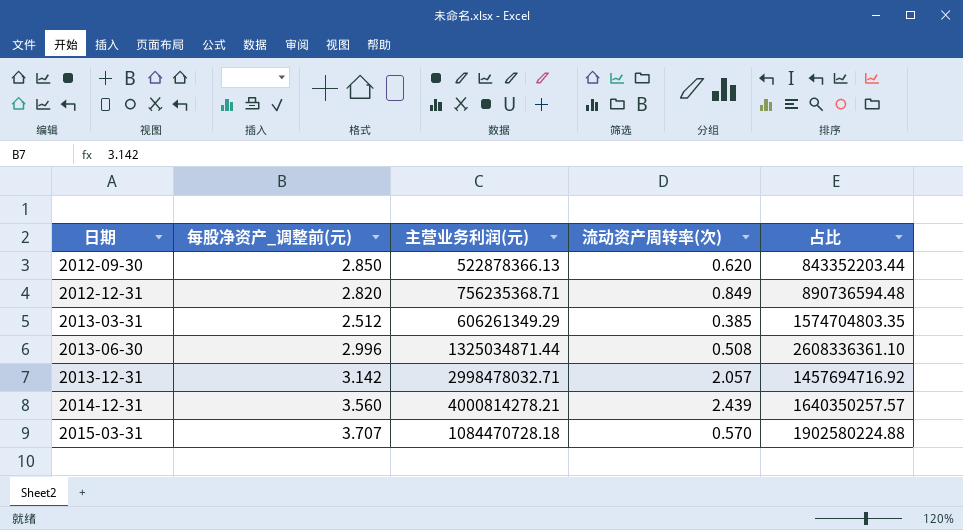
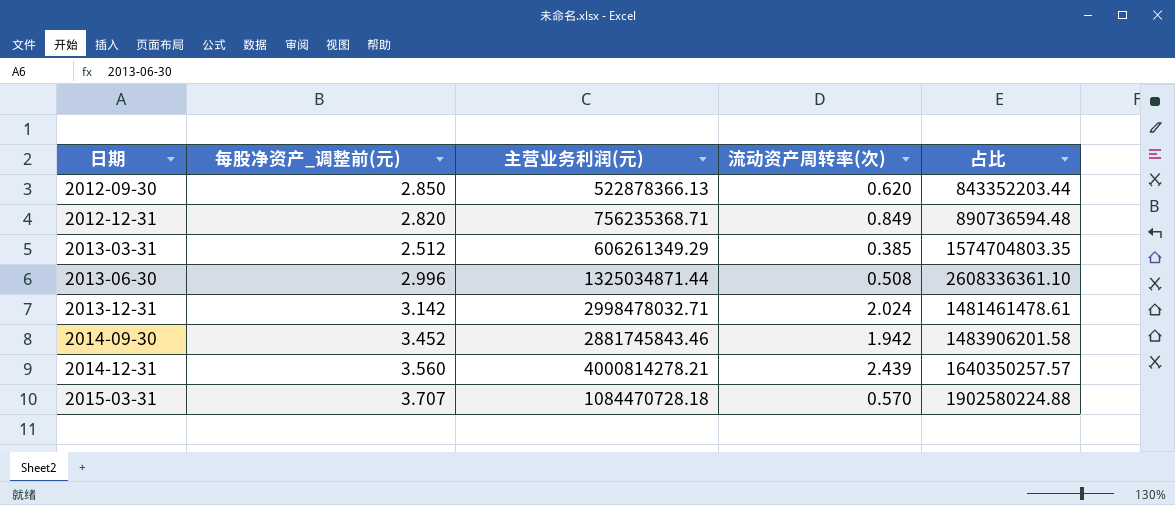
2013-12-31 | 流动资产周转率(次): 2.057 -> 2.024
2013-12-31 | 占比: 1457694716.92 -> 1481461478.61
row 2014-09-30: none -> 3.452 | 2881745843.46 | 1.942 | 1483906201.58

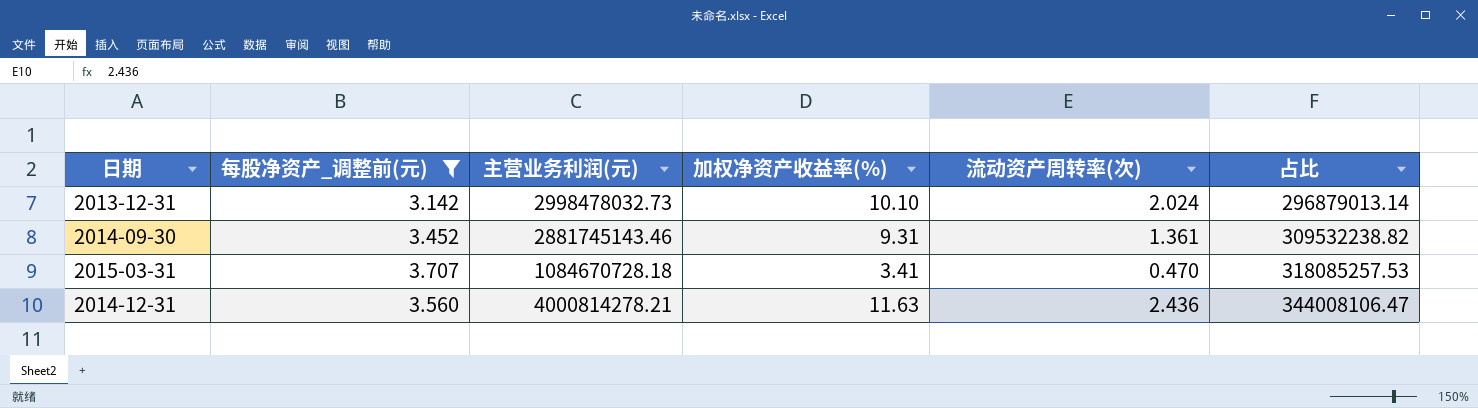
filter: none -> 每股净资产_调整前(元) >= 3.142
row order: 日期 ascending -> 占比 ascending
column 加权净资产收益率(%) | position: none -> 4
column 占比 | formula: [主营业务利润(元)] / [流动资产周转率(次)] -> [主营业务利润(元)] / [加权净资产收益率(%)]
2013-12-31 | 主营业务利润(元): 2998478032.71 -> 2998478032.73
2014-09-30 | 主营业务利润(元): 2881745843.46 -> 2881745143.46
2014-09-30 | 流动资产周转率(次): 1.942 -> 1.361
2015-03-31 | 主营业务利润(元): 1084470728.18 -> 1084670728.18
2015-03-31 | 流动资产周转率(次): 0.570 -> 0.470
2014-12-31 | 流动资产周转率(次): 2.439 -> 2.436

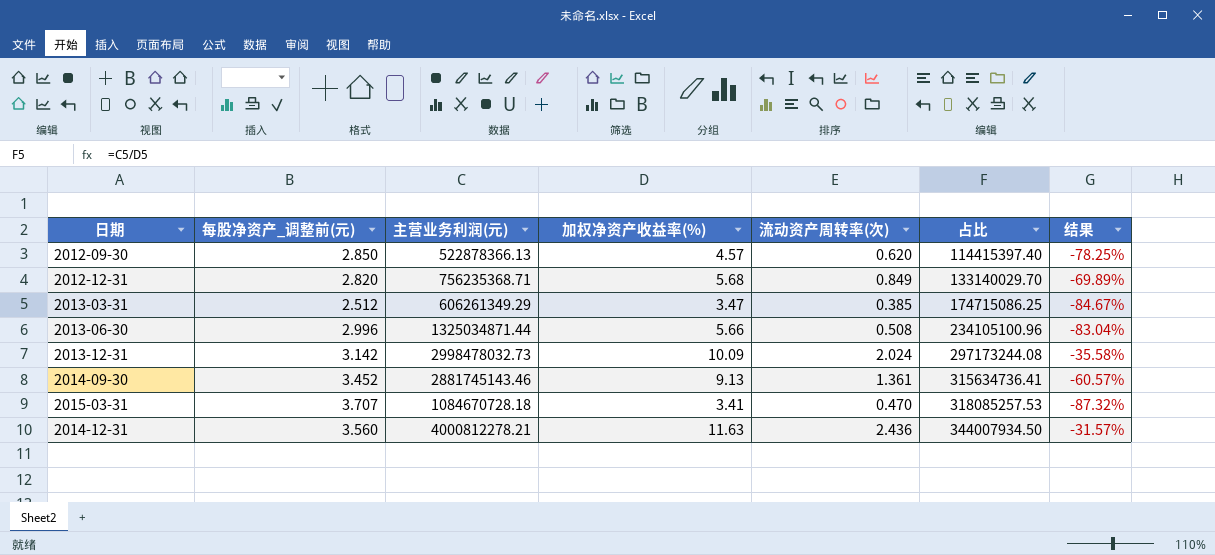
filter: 每股净资产_调整前(元) >= 3.142 -> none
column 结果 | formula: none -> ([流动资产周转率(次)] - [每股净资产_调整前(元)]) / [每股净资产_调整前(元)]
2013-12-31 | 加权净资产收益率(%): 10.10 -> 10.09
2013-12-31 | 占比: 296879013.14 -> 297173244.08
2014-09-30 | 加权净资产收益率(%): 9.31 -> 9.13
2014-09-30 | 占比: 309532238.82 -> 315634736.41
2014-12-31 | 主营业务利润(元): 4000814278.21 -> 4000812278.21
2014-12-31 | 占比: 344008106.47 -> 344007934.50

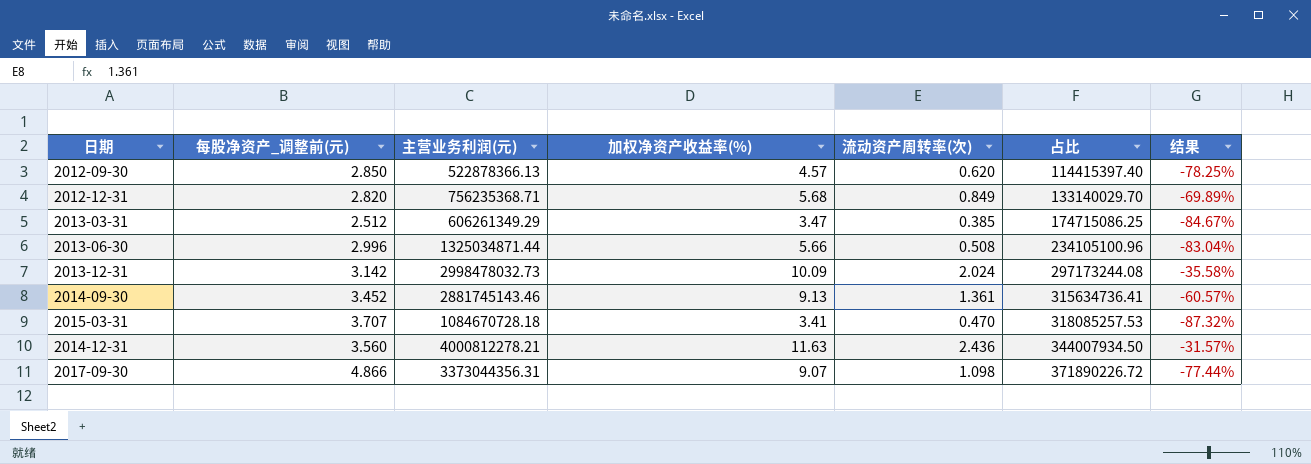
row 2017-09-30: none -> 4.866 | 3373044356.31 | 9.07 | 1.098 | 371890226.72 | -77.44%

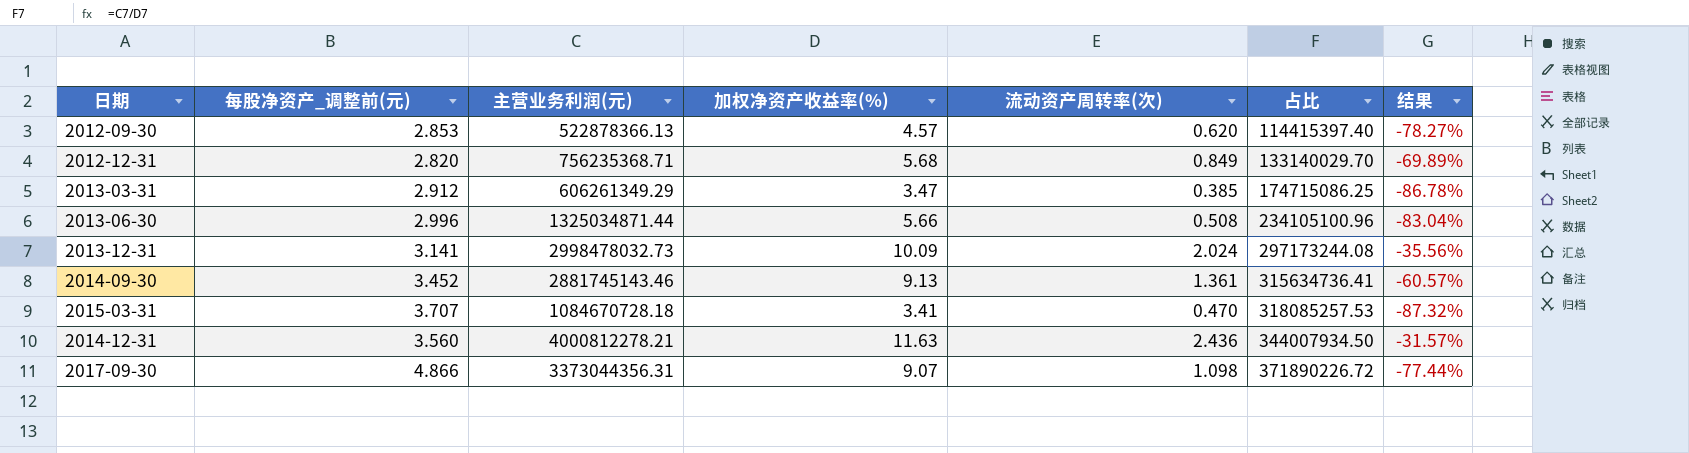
2012-09-30 | 每股净资产_调整前(元): 2.850 -> 2.853
2012-09-30 | 结果: -78.25% -> -78.27%
2013-03-31 | 每股净资产_调整前(元): 2.512 -> 2.912
2013-03-31 | 结果: -84.67% -> -86.78%
2013-12-31 | 每股净资产_调整前(元): 3.142 -> 3.141
2013-12-31 | 结果: -35.58% -> -35.56%

